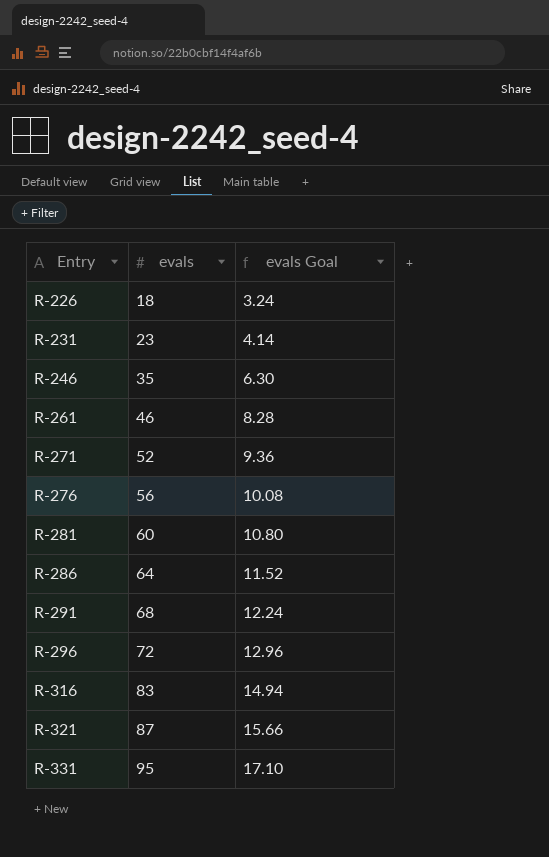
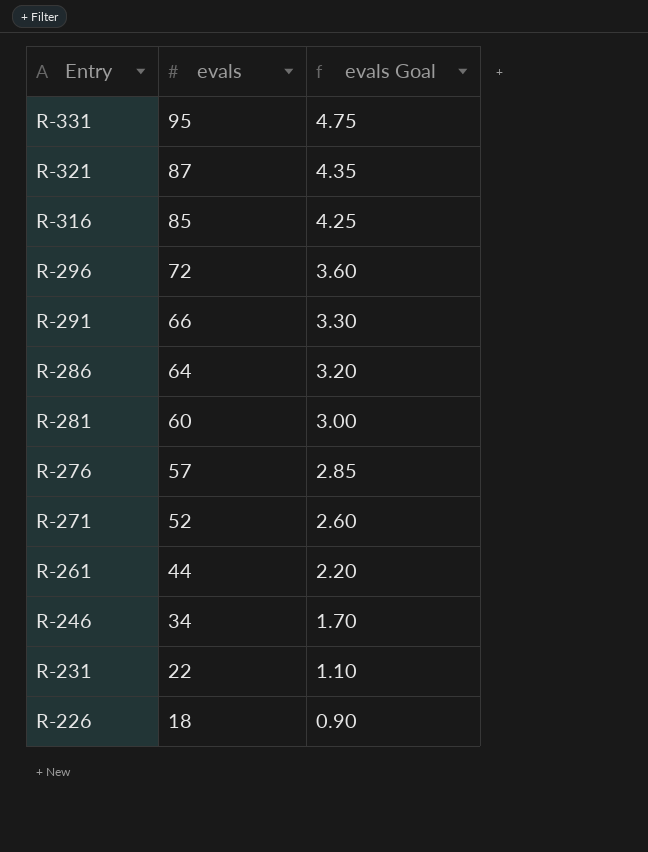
row order: Entry ascending -> Entry descending
column evals Goal | formula: [evals] * 0.18 -> [evals] * 0.05
R-316 | evals: 83 -> 85
R-291 | evals: 68 -> 66
R-276 | evals: 56 -> 57
R-261 | evals: 46 -> 44
R-246 | evals: 35 -> 34
R-231 | evals: 23 -> 22

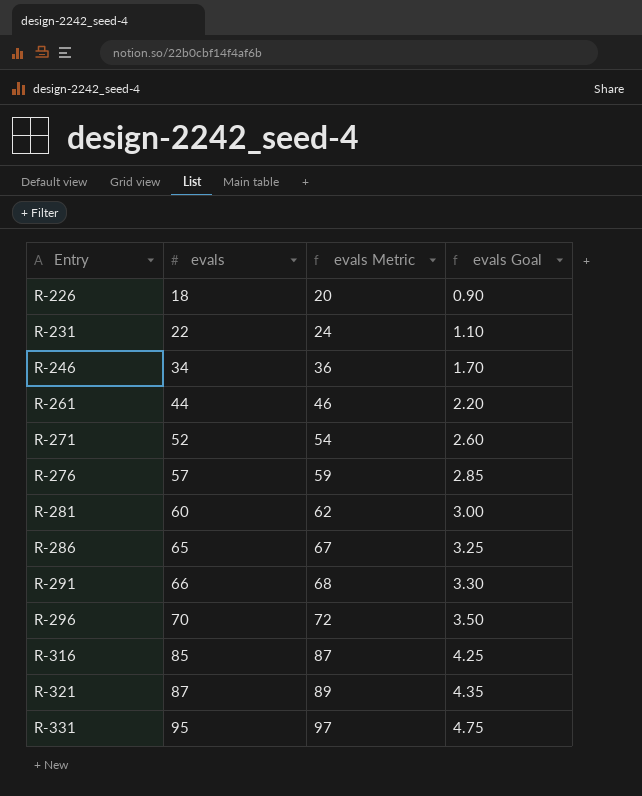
row order: Entry descending -> Entry ascending
column evals Metric | formula: none -> [evals] + 2
R-286 | evals: 64 -> 65
R-286 | evals Goal: 3.20 -> 3.25
R-296 | evals: 72 -> 70
R-296 | evals Goal: 3.60 -> 3.50

